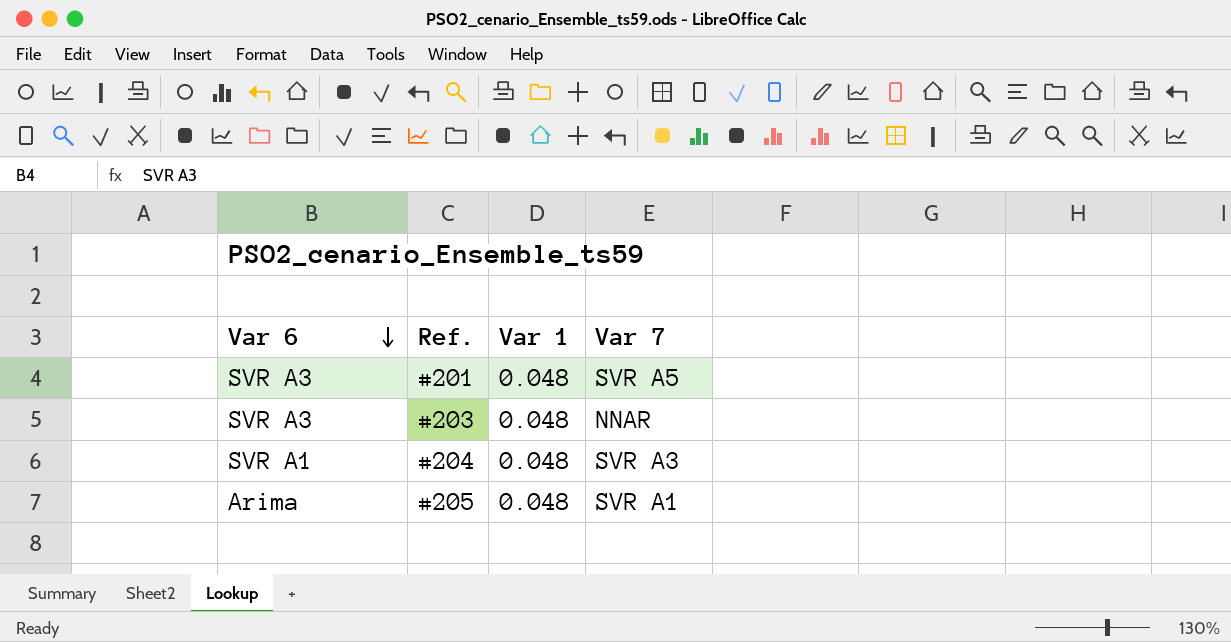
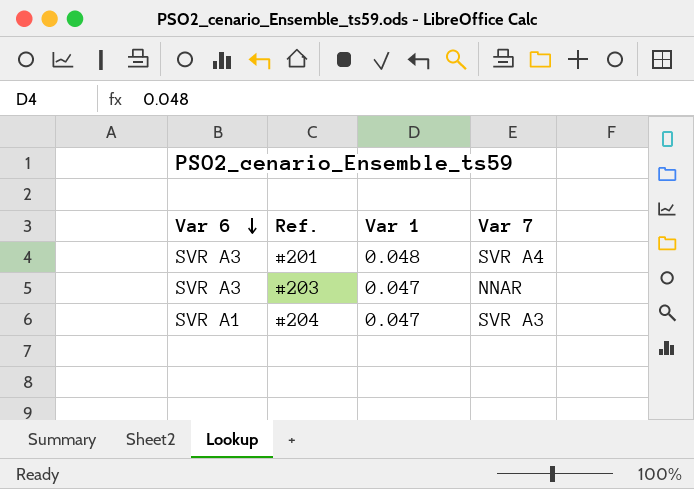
row #205: Arima | 0.048 | SVR A1 -> none
#201 | Var 7: SVR A5 -> SVR A4
#203 | Var 1: 0.048 -> 0.047
#204 | Var 1: 0.048 -> 0.047

